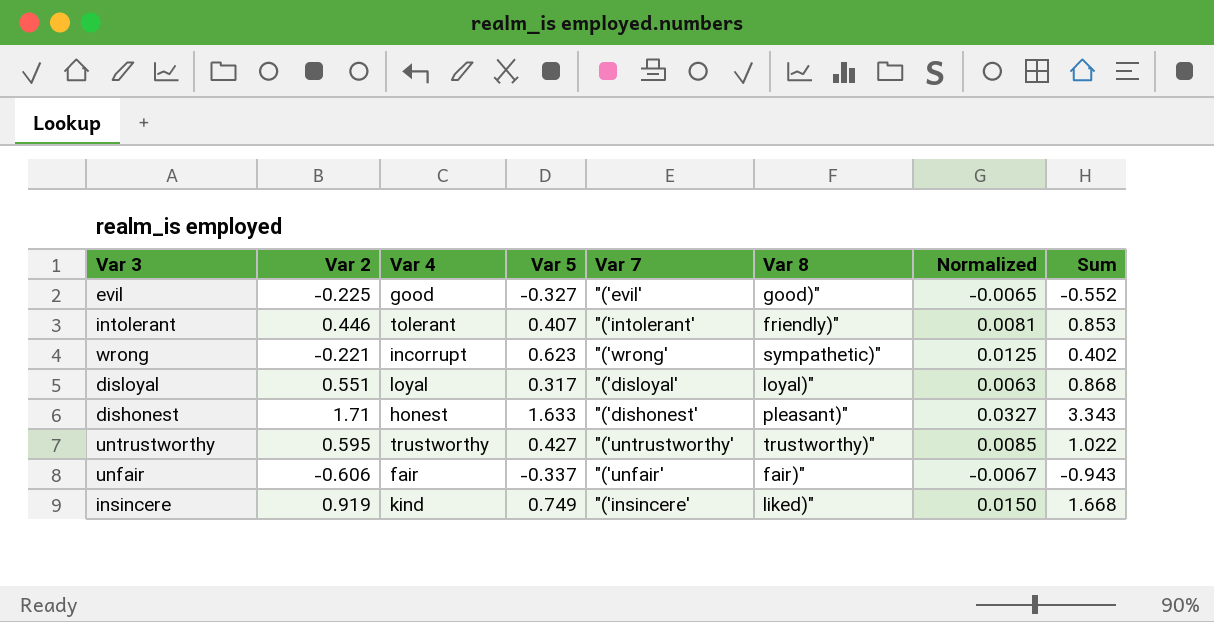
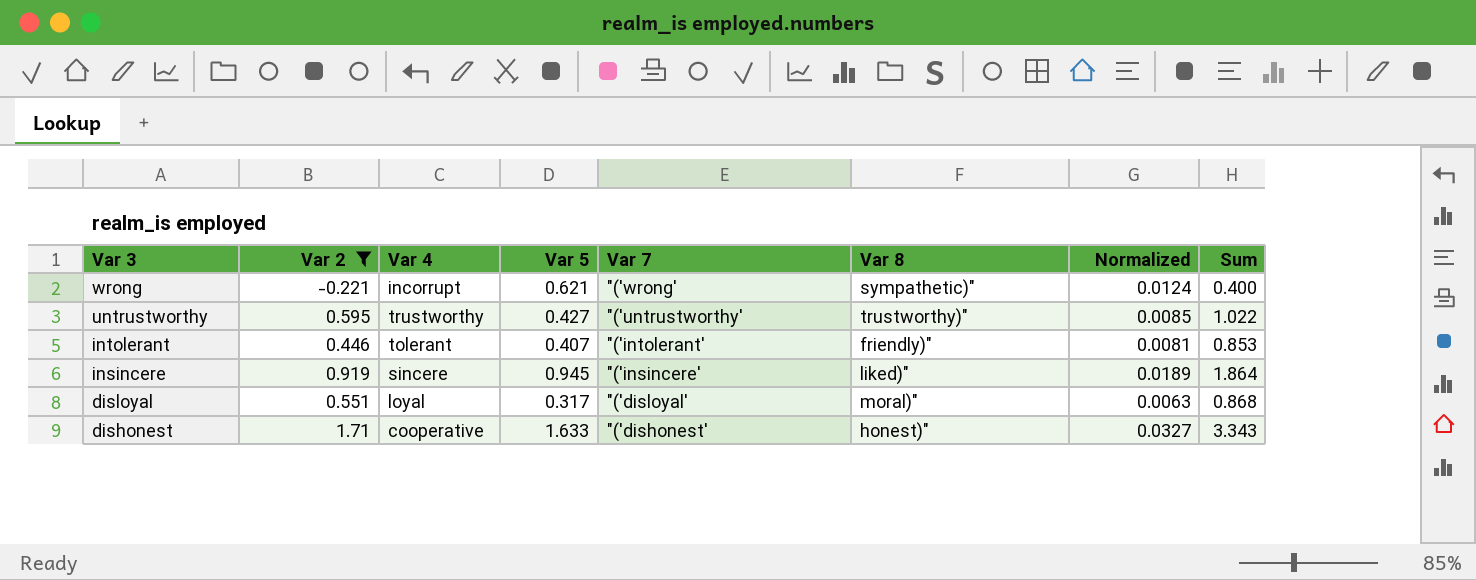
filter: none -> Var 2 >= -0.221
row order: none -> Var 3 descending
wrong | Var 5: 0.623 -> 0.621
wrong | Normalized: 0.0125 -> 0.0124
wrong | Sum: 0.402 -> 0.400
insincere | Var 4: kind -> sincere
insincere | Var 5: 0.749 -> 0.945
insincere | Normalized: 0.0150 -> 0.0189
insincere | Sum: 1.668 -> 1.864
disloyal | Var 8: loyal)" -> moral)"
dishonest | Var 4: honest -> cooperative
dishonest | Var 8: pleasant)" -> honest)"

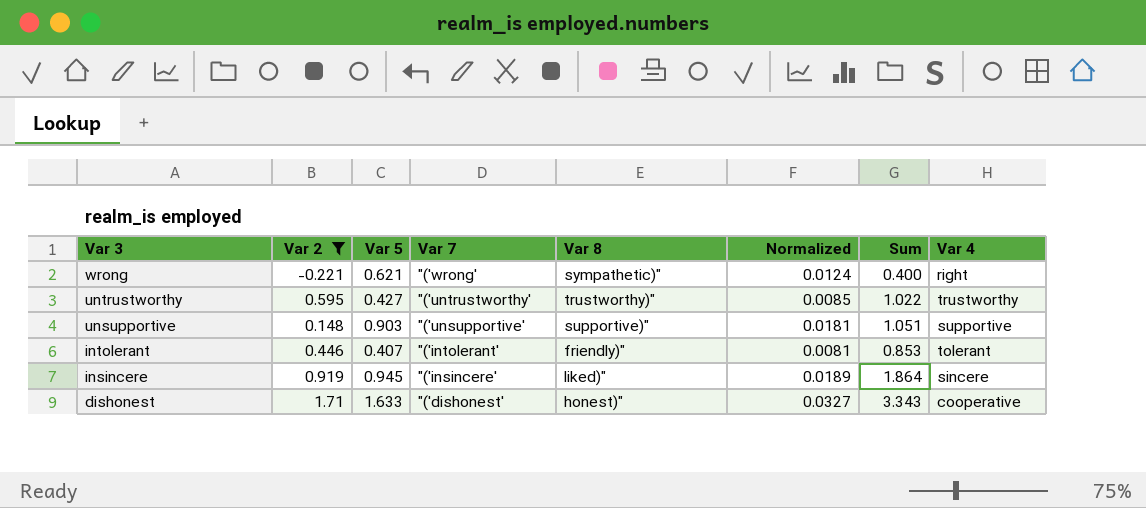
column Var 4 | position: 3 -> 8
row disloyal: 0.551 | loyal | 0.317 | "('disloyal' | moral)" | 0.0063 | 0.868 -> none
wrong | Var 4: incorrupt -> right
row unsupportive: none -> 0.148 | 0.903 | "('unsupportive' | supportive)" | 0.0181 | 1.051 | supportive

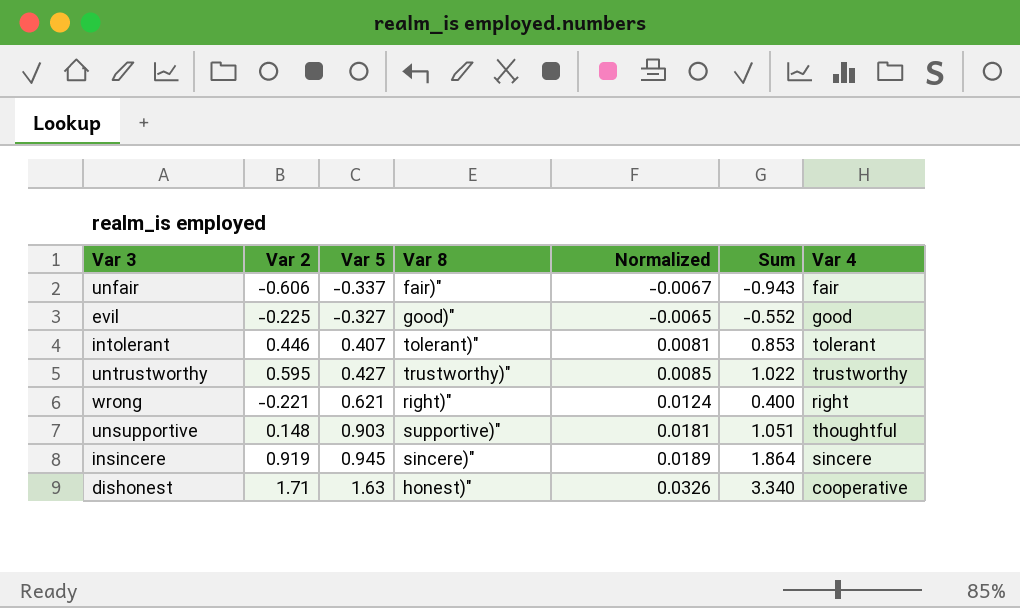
filter: Var 2 >= -0.221 -> none
row order: Var 3 descending -> Var 5 ascending
column Var 7 | position: 4 -> none
intolerant | Var 8: friendly)" -> tolerant)"
wrong | Var 8: sympathetic)" -> right)"
unsupportive | Var 4: supportive -> thoughtful
insincere | Var 8: liked)" -> sincere)"
dishonest | Var 5: 1.633 -> 1.63
dishonest | Normalized: 0.0327 -> 0.0326
dishonest | Sum: 3.343 -> 3.340

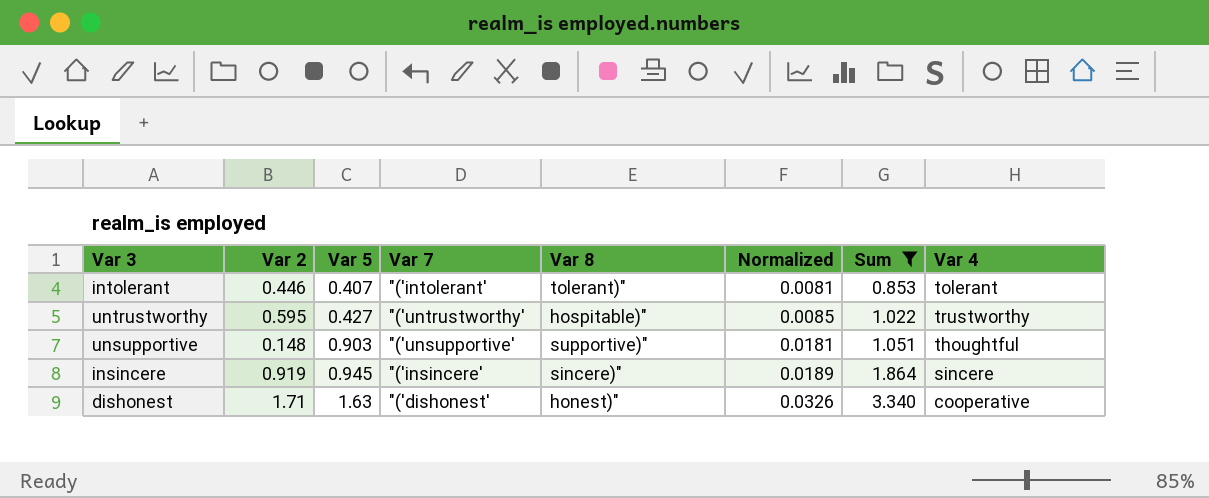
filter: none -> Sum >= 0.853
column Var 7 | position: none -> 4
untrustworthy | Var 8: trustworthy)" -> hospitable)"

